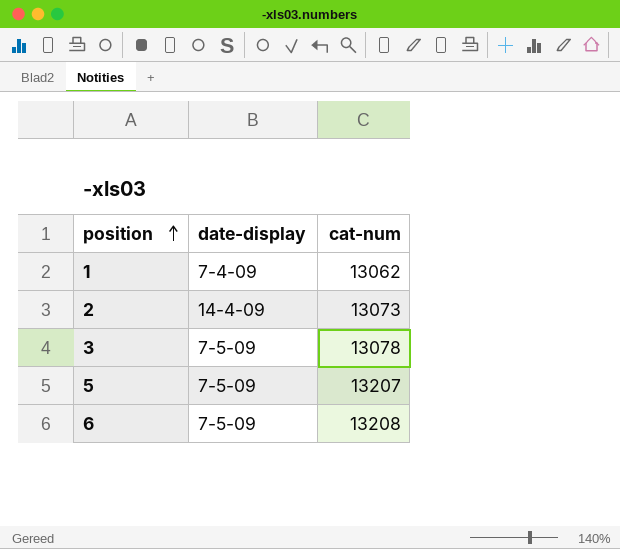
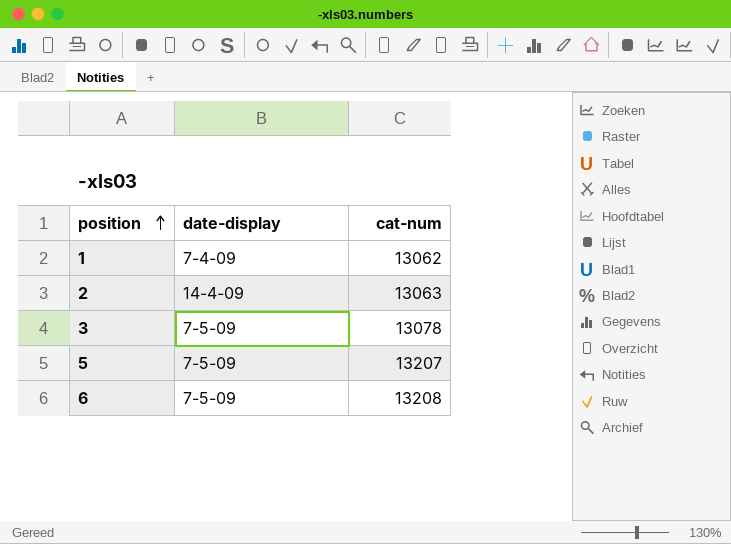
2 | cat-num: 13073 -> 13063

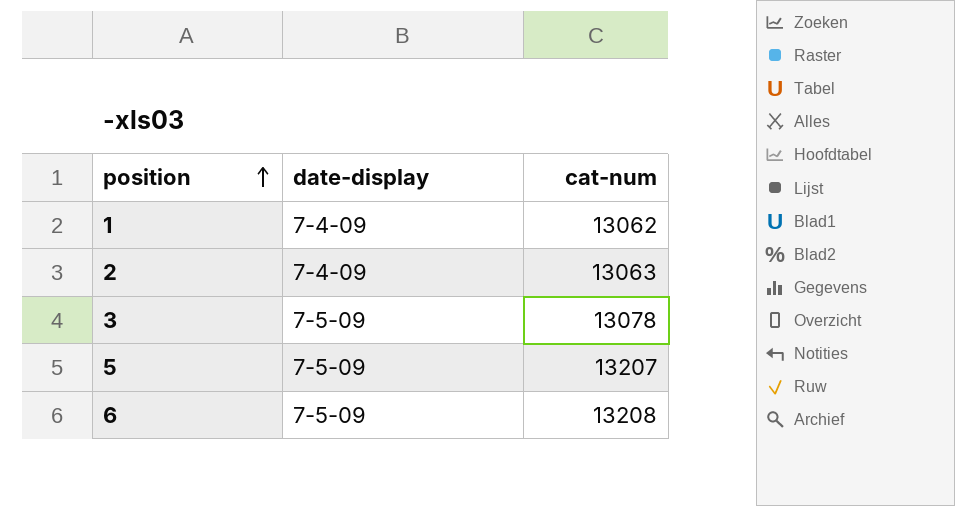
2 | date-display: 14-4-09 -> 7-4-09

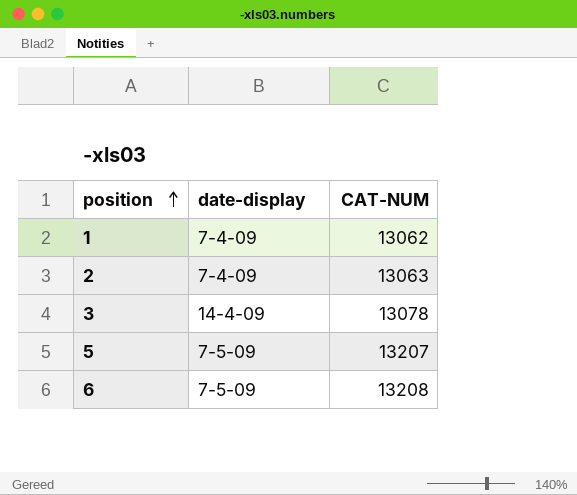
column name: cat-num -> CAT-NUM
3 | date-display: 7-5-09 -> 14-4-09

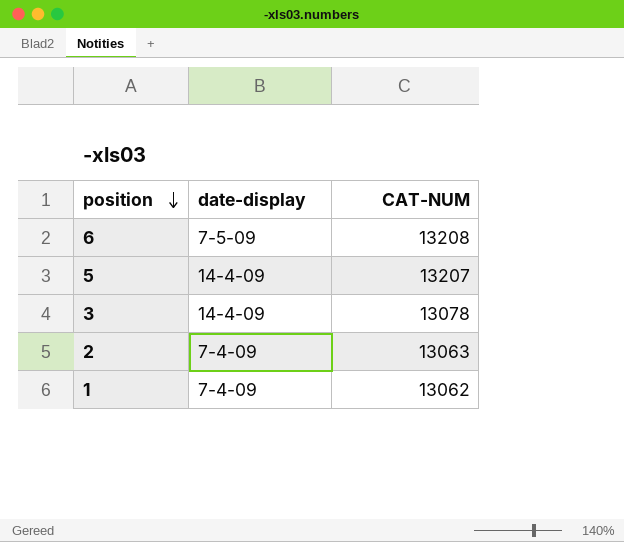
row order: position ascending -> position descending
5 | date-display: 7-5-09 -> 14-4-09

